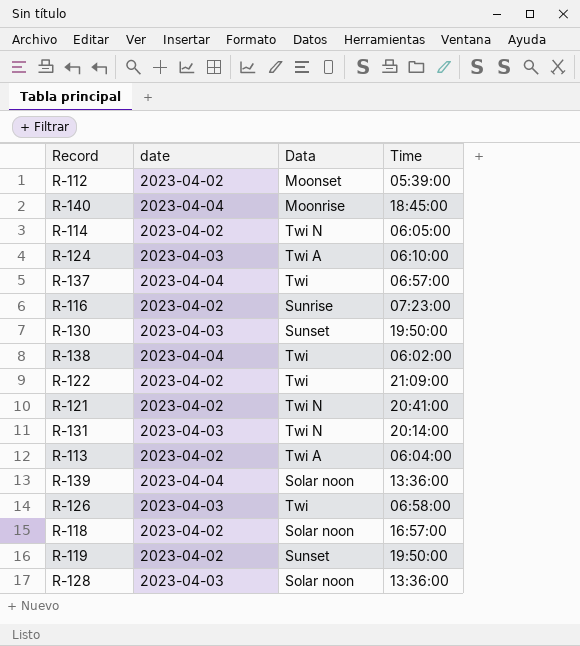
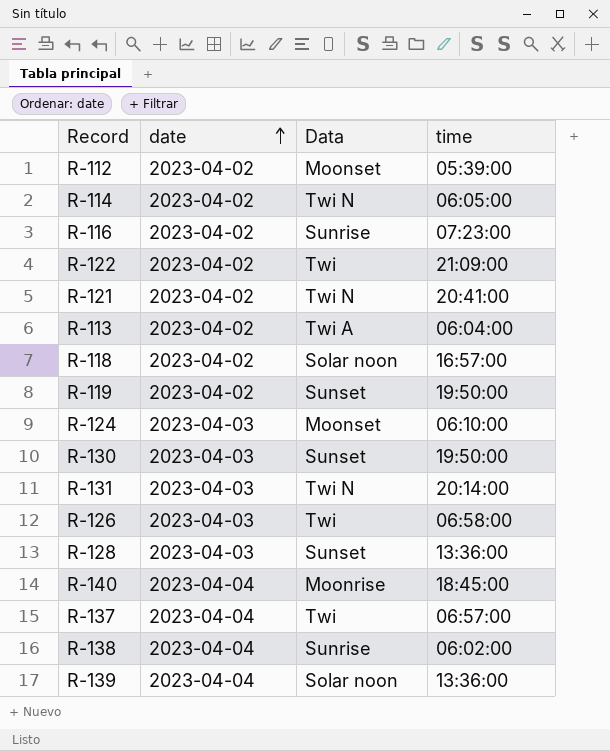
row order: none -> date ascending
column name: Time -> time
R-124 | Data: Twi A -> Moonset
R-128 | Data: Solar noon -> Sunset
R-138 | Data: Twi -> Sunrise

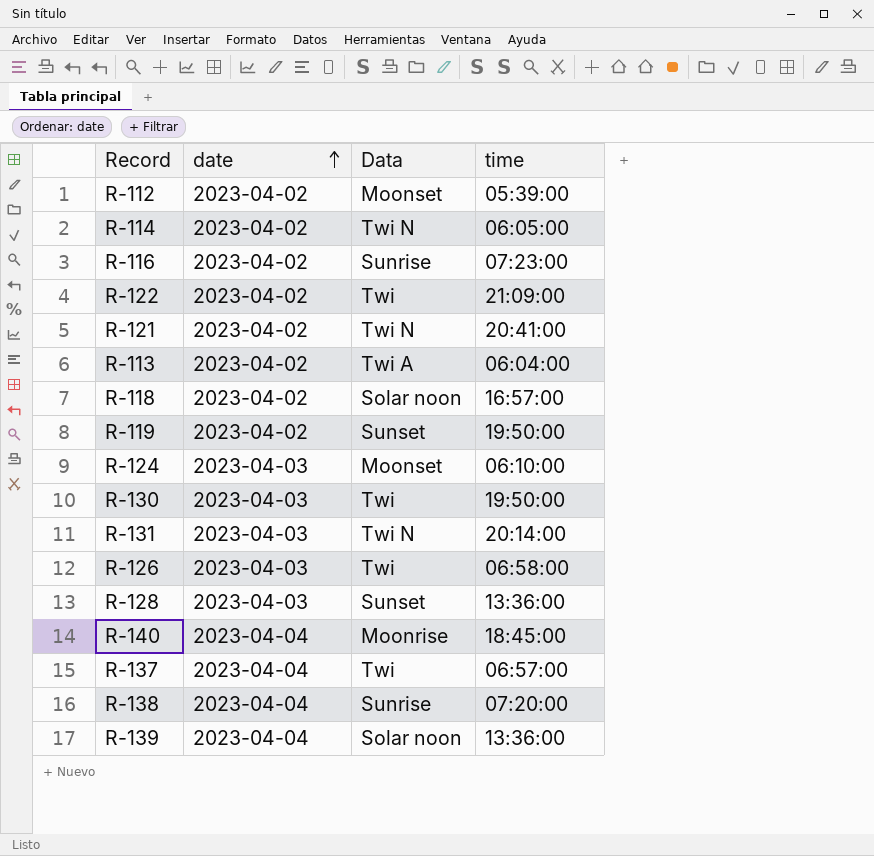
R-130 | Data: Sunset -> Twi
R-138 | time: 06:02:00 -> 07:20:00

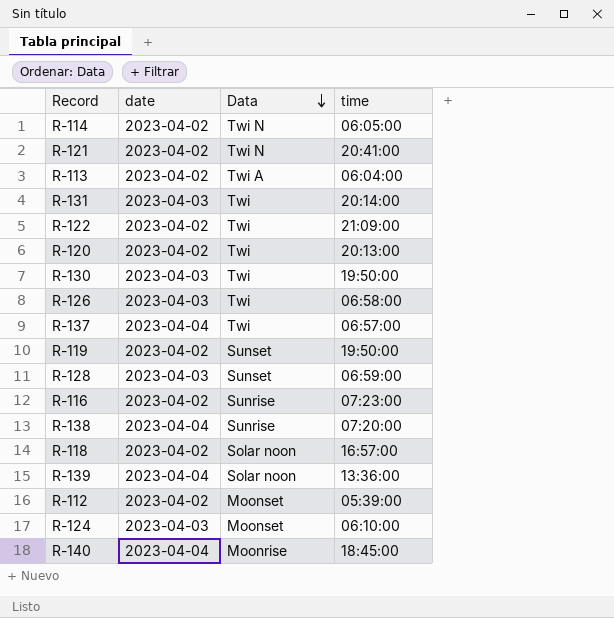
row order: date ascending -> Data descending
R-131 | Data: Twi N -> Twi
row R-120: none -> 2023-04-02 | Twi | 20:13:00
R-128 | time: 13:36:00 -> 06:59:00

